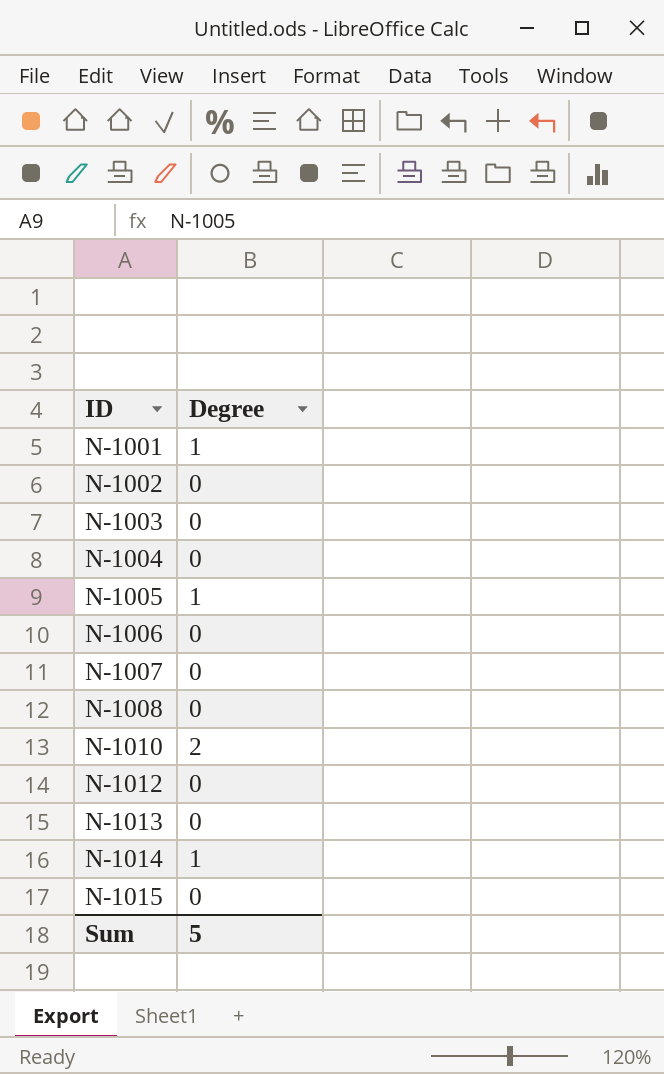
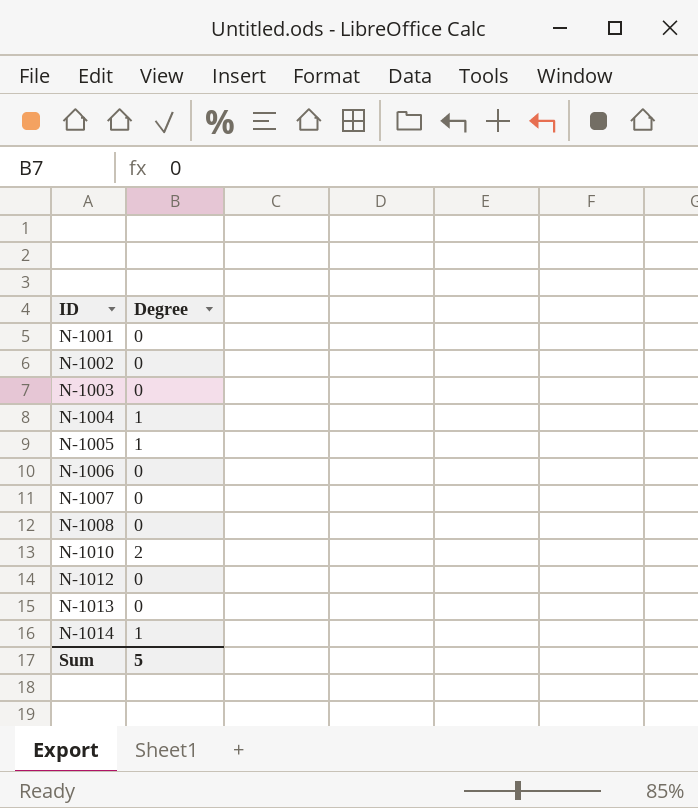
row N-1015: 0 -> none
N-1001 | Degree: 1 -> 0
N-1004 | Degree: 0 -> 1

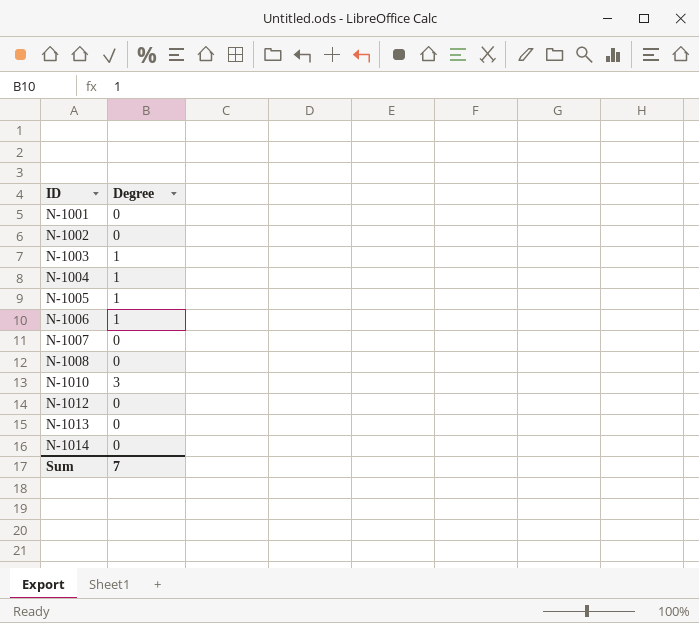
N-1003 | Degree: 0 -> 1
N-1006 | Degree: 0 -> 1
N-1010 | Degree: 2 -> 3
N-1014 | Degree: 1 -> 0
Sum | Degree: 5 -> 7

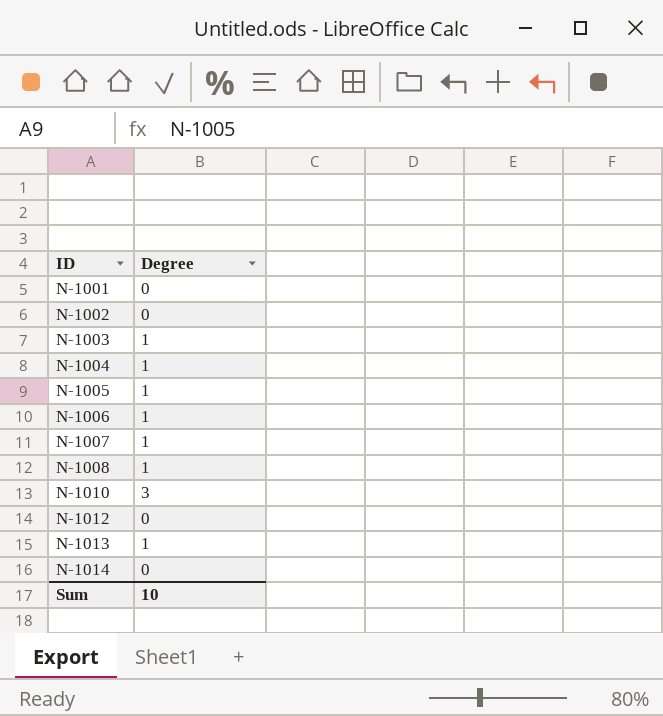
N-1007 | Degree: 0 -> 1
N-1008 | Degree: 0 -> 1
N-1013 | Degree: 0 -> 1
Sum | Degree: 7 -> 10

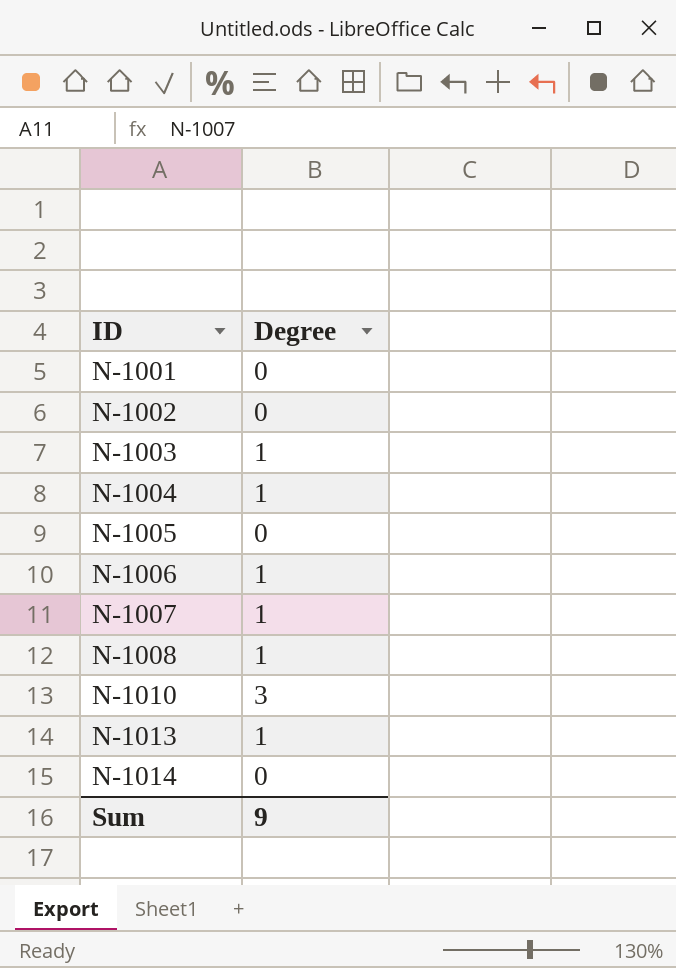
row N-1012: 0 -> none
N-1005 | Degree: 1 -> 0
Sum | Degree: 10 -> 9

